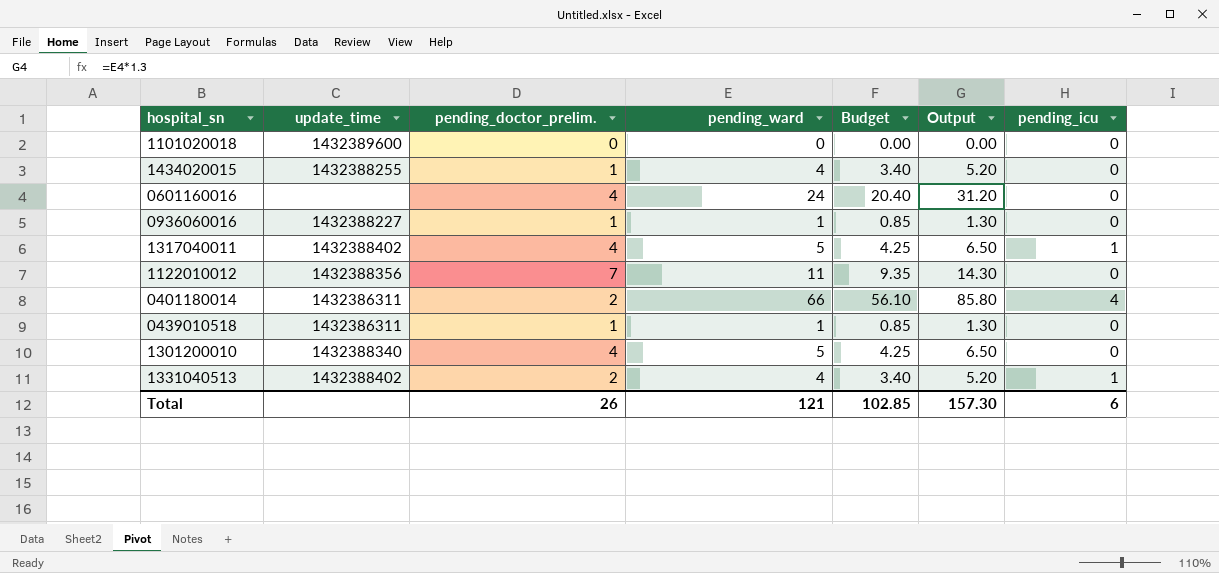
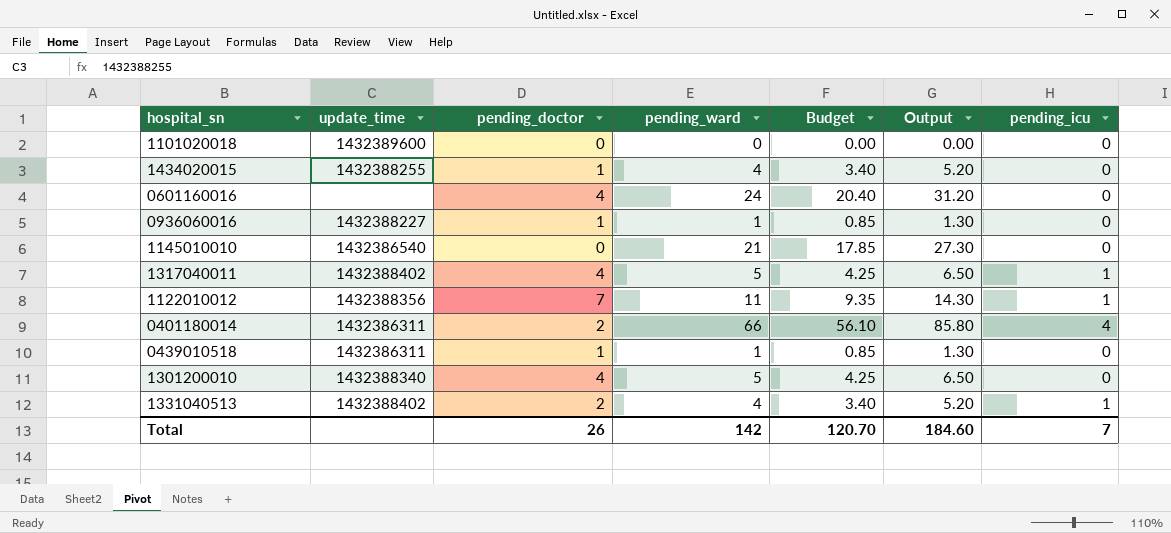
column name: pending_doctor_prelim. -> pending_doctor
row 1145010010: none -> 1432386540 | 0 | 21 | 17.85 | 27.30 | 0
1122010012 | pending_icu: 0 -> 1
Total | pending_ward: 121 -> 142
Total | Budget: 102.85 -> 120.70
Total | Output: 157.30 -> 184.60
Total | pending_icu: 6 -> 7

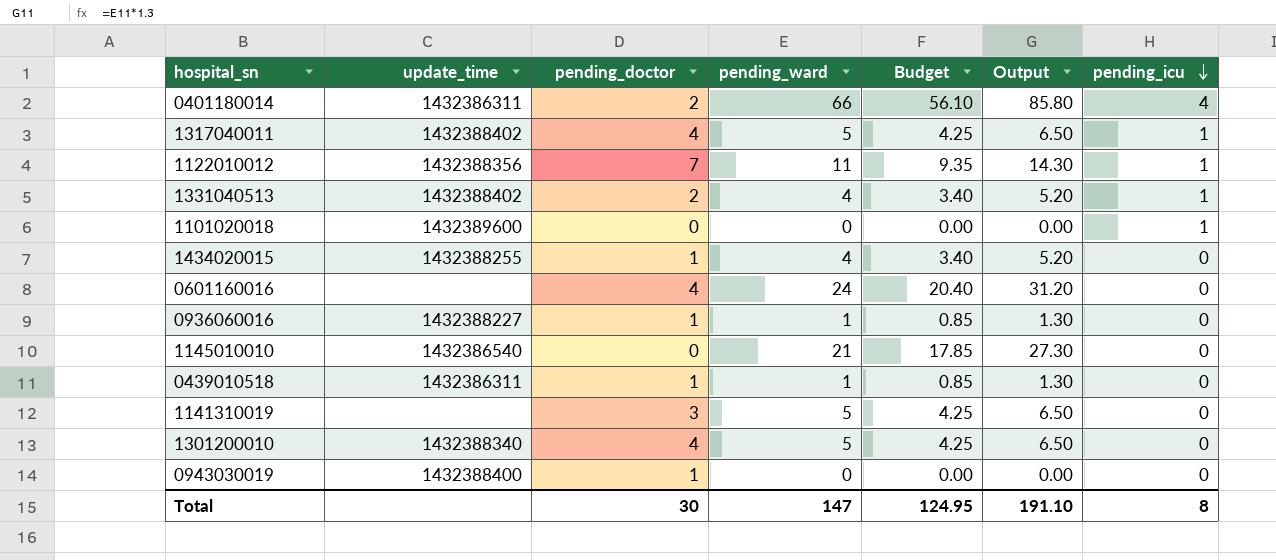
row order: none -> pending_icu descending
1101020018 | pending_icu: 0 -> 1
row 1141310019: none -> none | 3 | 5 | 4.25 | 6.50 | 0
row 0943030019: none -> 1432388400 | 1 | 0 | 0.00 | 0.00 | 0
Total | pending_doctor: 26 -> 30
Total | pending_ward: 142 -> 147
Total | Budget: 120.70 -> 124.95
Total | Output: 184.60 -> 191.10
Total | pending_icu: 7 -> 8

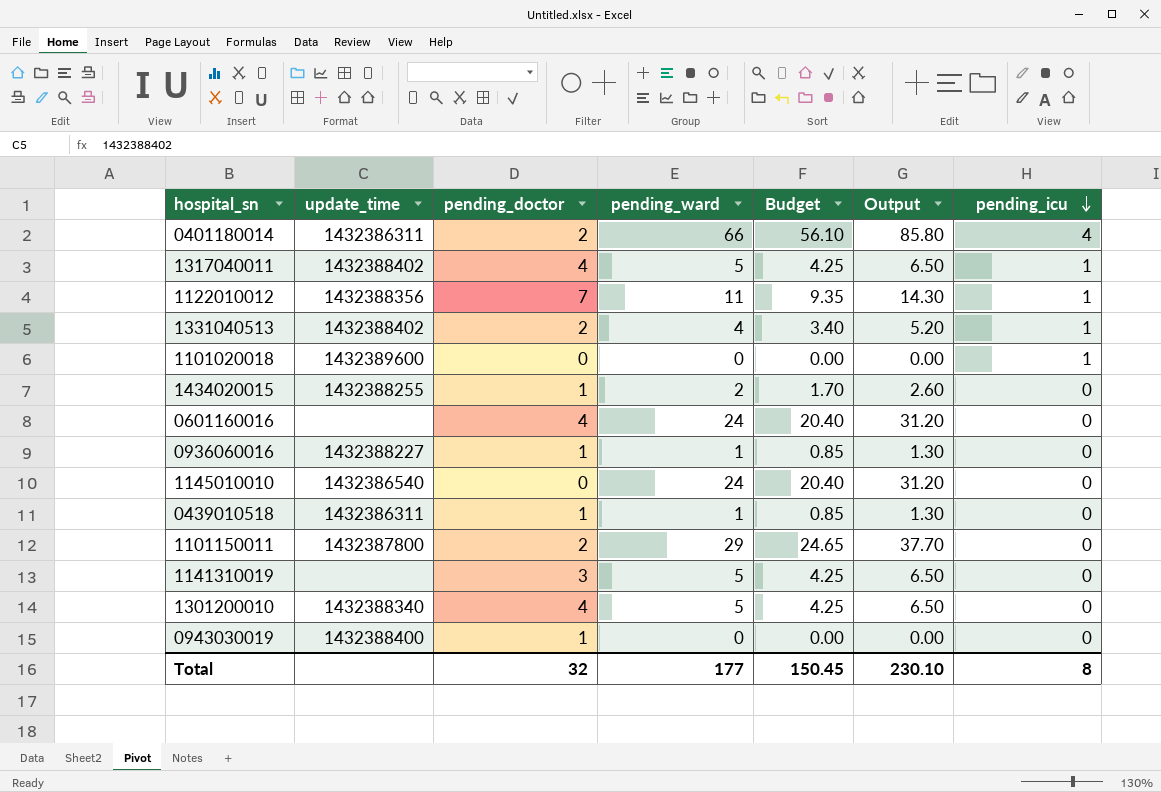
1434020015 | pending_ward: 4 -> 2
1434020015 | Budget: 3.40 -> 1.70
1434020015 | Output: 5.20 -> 2.60
1145010010 | pending_ward: 21 -> 24
1145010010 | Budget: 17.85 -> 20.40
1145010010 | Output: 27.30 -> 31.20
row 1101150011: none -> 1432387800 | 2 | 29 | 24.65 | 37.70 | 0
Total | pending_doctor: 30 -> 32
Total | pending_ward: 147 -> 177
Total | Budget: 124.95 -> 150.45
Total | Output: 191.10 -> 230.10

